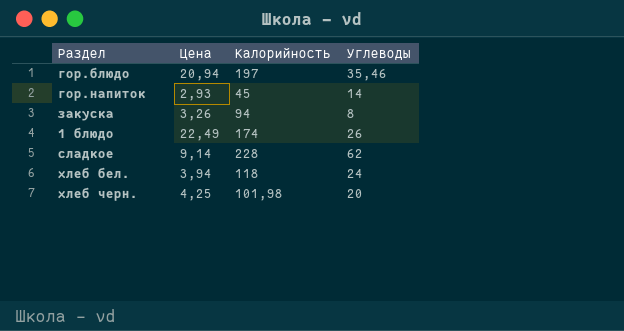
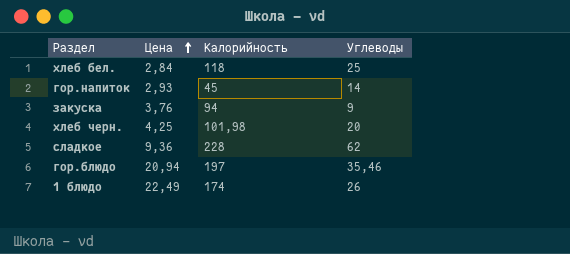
row order: none -> Цена ascending
хлеб бел. | Цена: 3,94 -> 2,84
хлеб бел. | Углеводы: 24 -> 25
закуска | Цена: 3,26 -> 3,76
закуска | Углеводы: 8 -> 9
сладкое | Цена: 9,14 -> 9,36

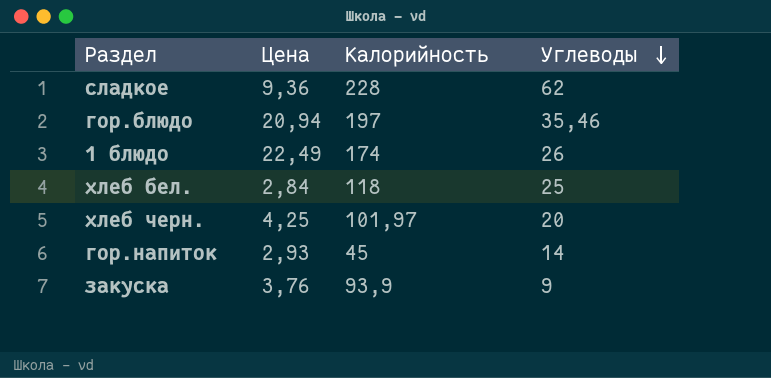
row order: Цена ascending -> Углеводы descending
хлеб черн. | Калорийность: 101,98 -> 101,97
закуска | Калорийность: 94 -> 93,9

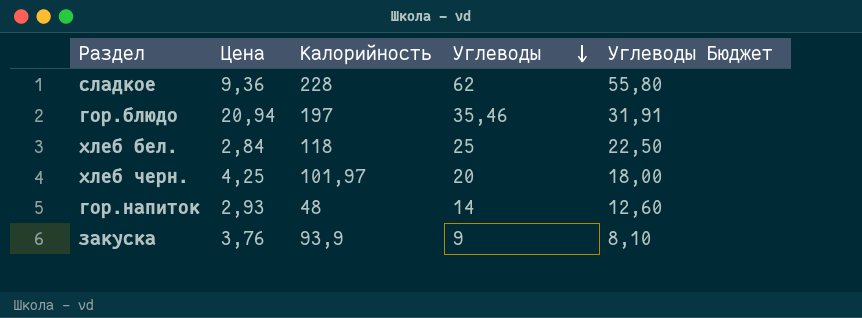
column Углеводы Бюджет | formula: none -> [Углеводы] * 0,9
row 1 блюдо: 22,49 | 174 | 26 -> none
гор.напиток | Калорийность: 45 -> 48

